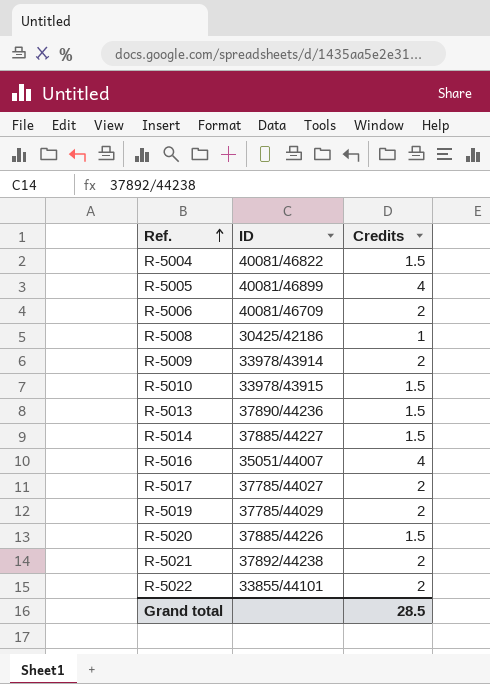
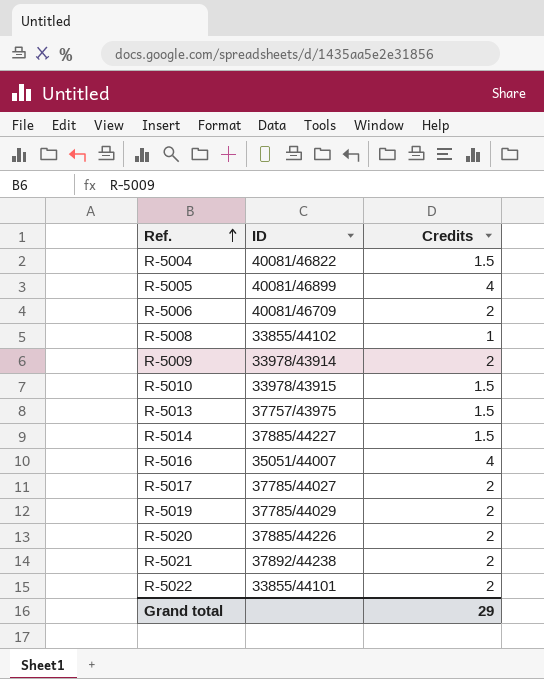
R-5008 | ID: 30425/42186 -> 33855/44102
R-5013 | ID: 37890/44236 -> 37757/43975
R-5020 | Credits: 1.5 -> 2
Grand total | Credits: 28.5 -> 29

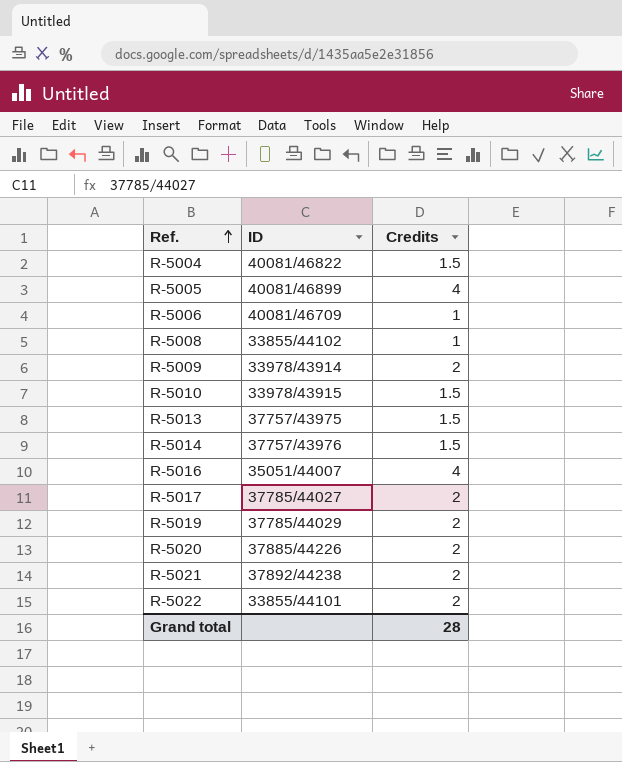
R-5006 | Credits: 2 -> 1
R-5014 | ID: 37885/44227 -> 37757/43976
Grand total | Credits: 29 -> 28

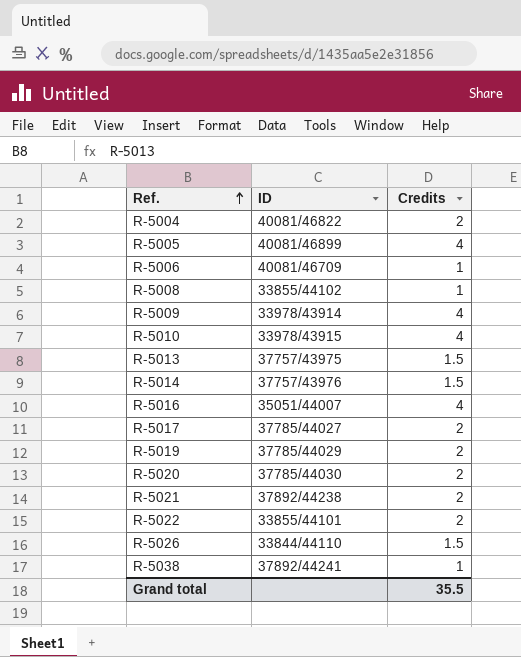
R-5004 | Credits: 1.5 -> 2
R-5009 | Credits: 2 -> 4
R-5010 | Credits: 1.5 -> 4
R-5020 | ID: 37885/44226 -> 37785/44030
row R-5026: none -> 33844/44110 | 1.5
row R-5038: none -> 37892/44241 | 1
Grand total | Credits: 28 -> 35.5

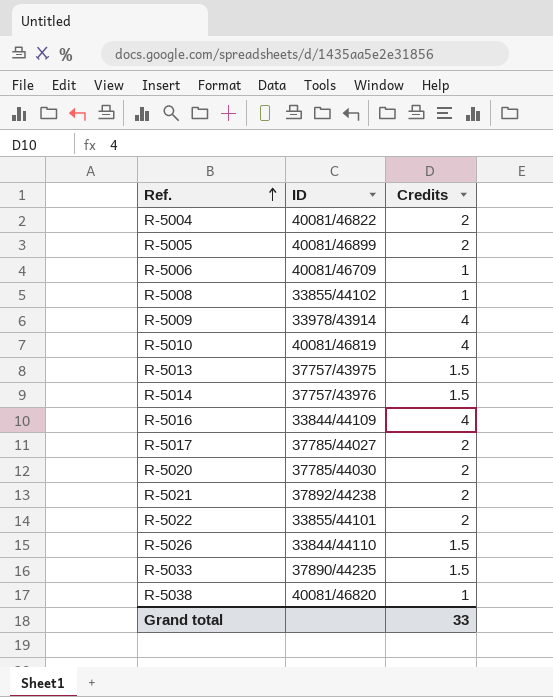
row R-5019: 37785/44029 | 2 -> none
R-5005 | Credits: 4 -> 2
R-5010 | ID: 33978/43915 -> 40081/46819
R-5016 | ID: 35051/44007 -> 33844/44109
row R-5033: none -> 37890/44235 | 1.5
R-5038 | ID: 37892/44241 -> 40081/46820
Grand total | Credits: 35.5 -> 33

